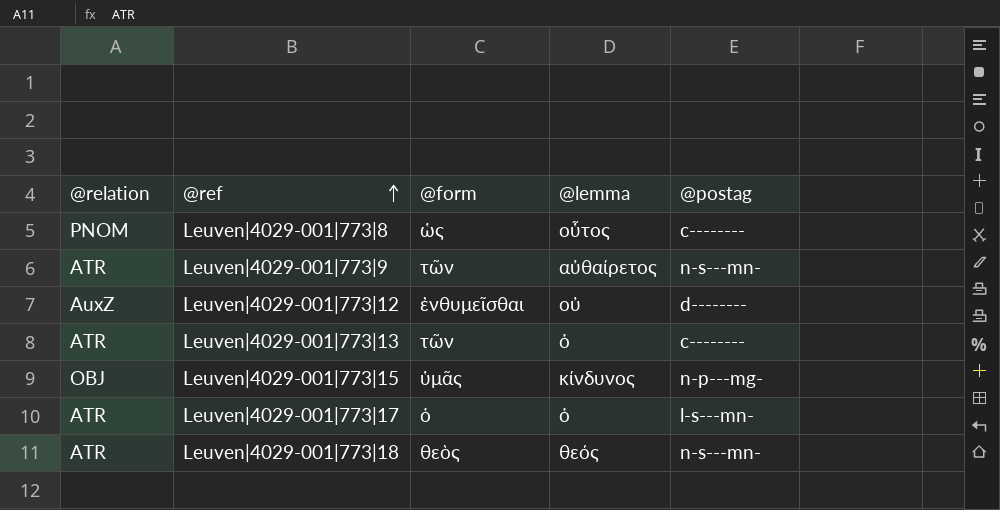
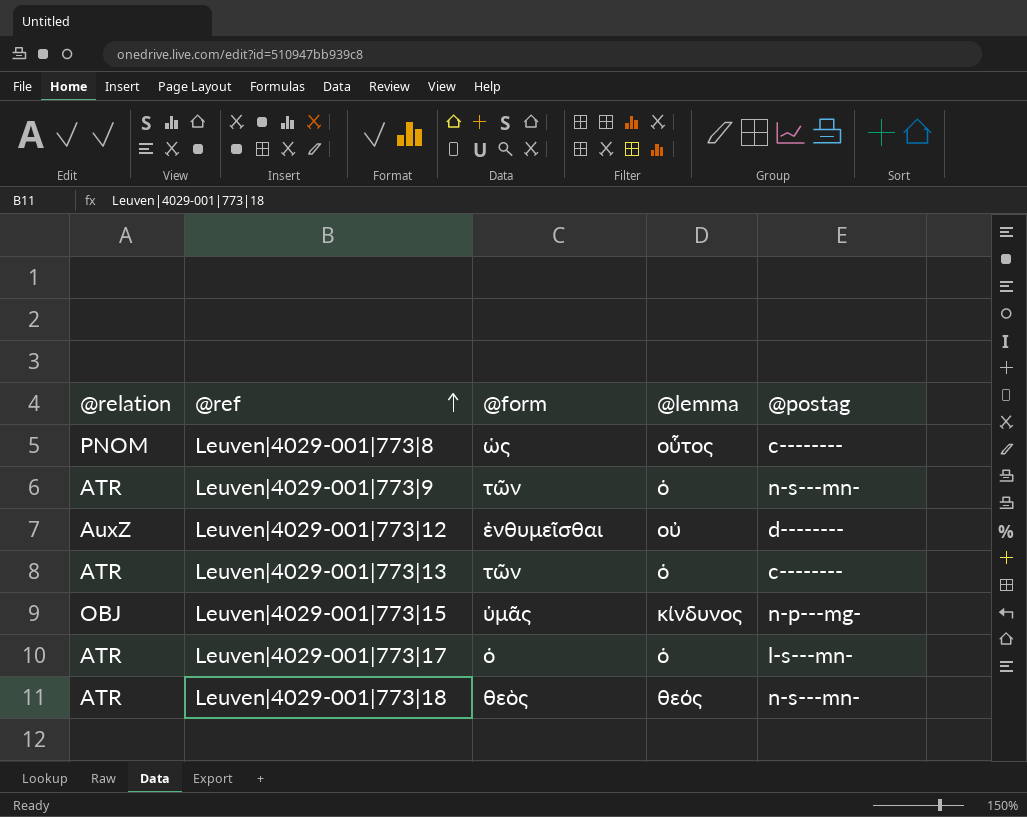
Leuven|4029-001|773|9 | @lemma: αὐθαίρετος -> ὁ

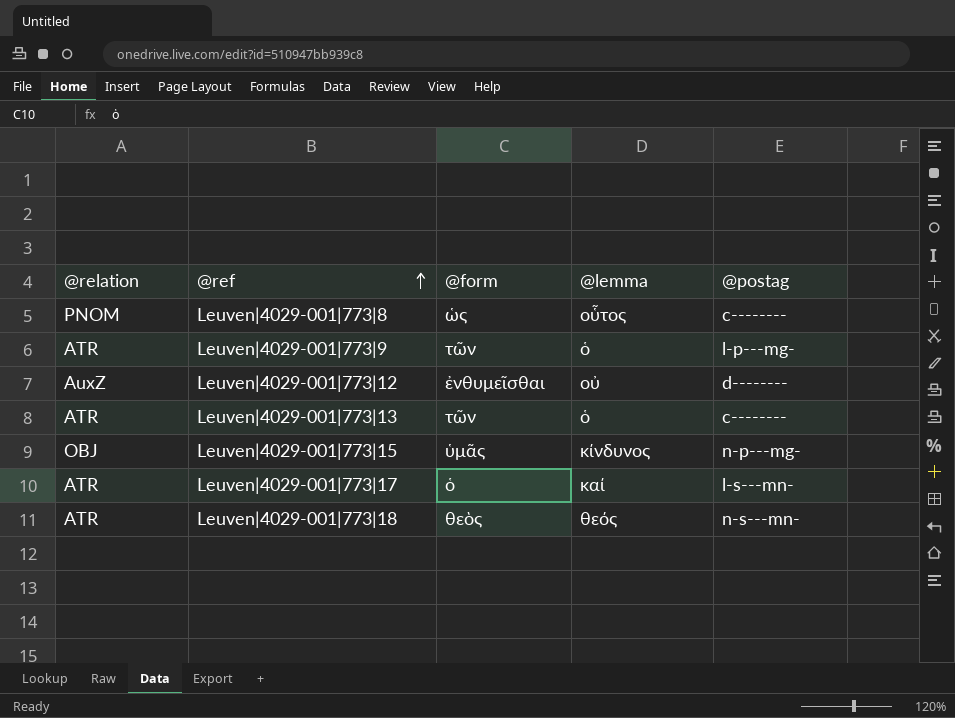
Leuven|4029-001|773|9 | @postag: n-s---mn- -> l-p---mg-
Leuven|4029-001|773|17 | @lemma: ὁ -> καί

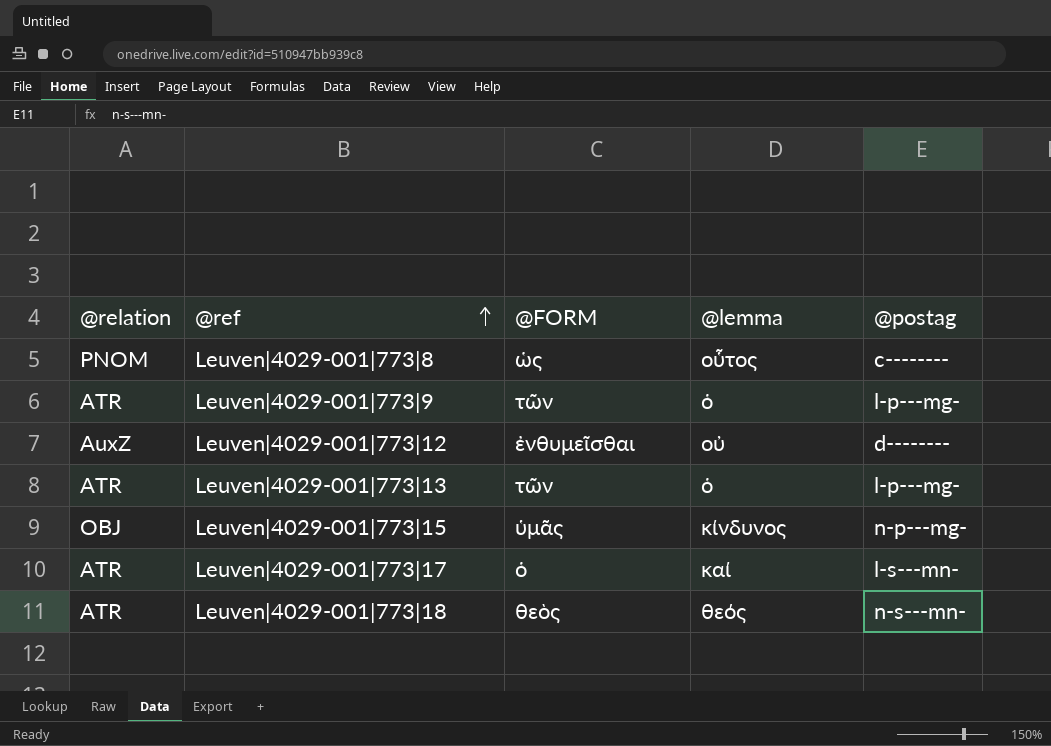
column name: @form -> @FORM
Leuven|4029-001|773|13 | @postag: c-------- -> l-p---mg-

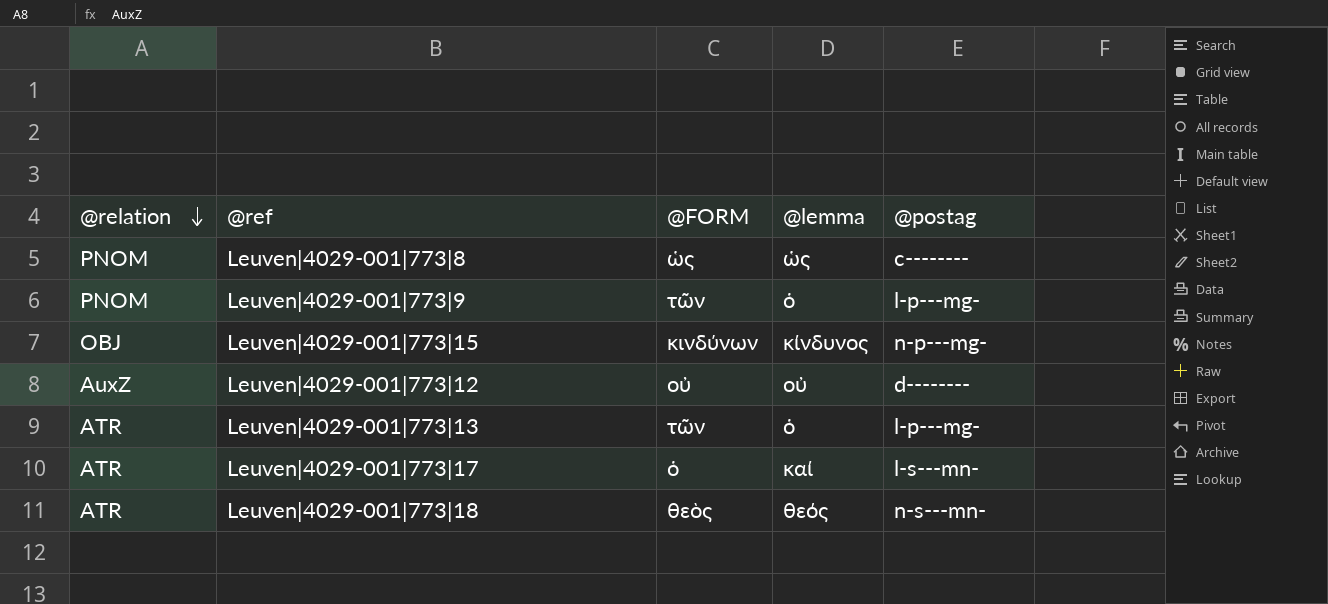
row order: @ref ascending -> @relation descending
Leuven|4029-001|773|8 | @lemma: οὗτος -> ὡς
Leuven|4029-001|773|9 | @relation: ATR -> PNOM
Leuven|4029-001|773|15 | @FORM: ὑμᾶς -> κινδύνων
Leuven|4029-001|773|12 | @FORM: ἐνθυμεῖσθαι -> οὐ

